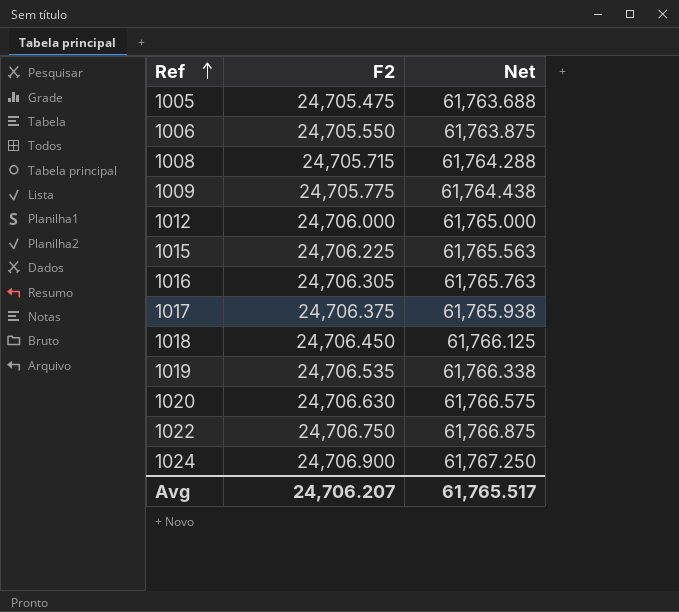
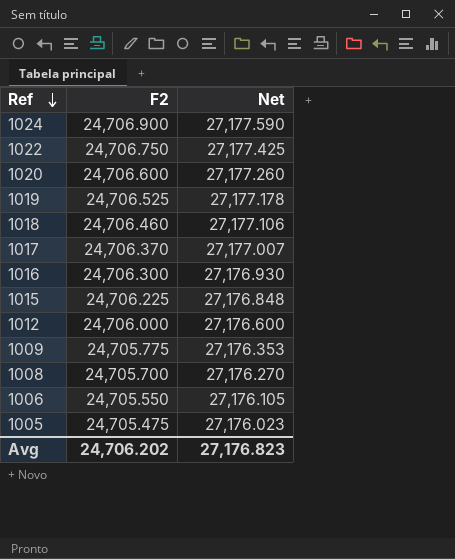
row order: Ref ascending -> Ref descending
column Net | formula: [F2] * 2.5 -> [F2] * 1.1
1020 | F2: 24,706.630 -> 24,706.600
1019 | F2: 24,706.535 -> 24,706.525
1018 | F2: 24,706.450 -> 24,706.460
1017 | F2: 24,706.375 -> 24,706.370
1016 | F2: 24,706.305 -> 24,706.300
1008 | F2: 24,705.715 -> 24,705.700
Avg | F2: 24,706.207 -> 24,706.202
Avg | Net: 61,765.517 -> 27,176.823

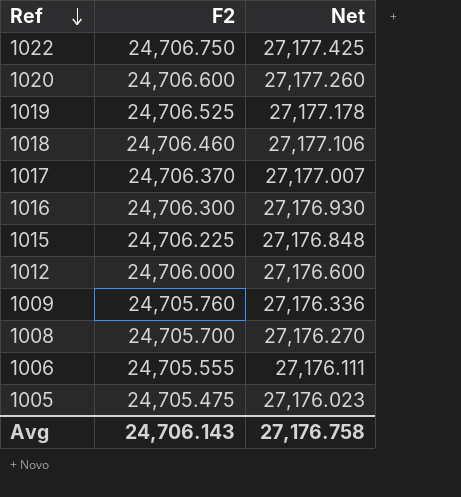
row 1024: 24,706.900 | 27,177.590 -> none
1009 | F2: 24,705.775 -> 24,705.760
1009 | Net: 27,176.353 -> 27,176.336
1006 | F2: 24,705.550 -> 24,705.555
1006 | Net: 27,176.105 -> 27,176.111
Avg | F2: 24,706.202 -> 24,706.143
Avg | Net: 27,176.823 -> 27,176.758

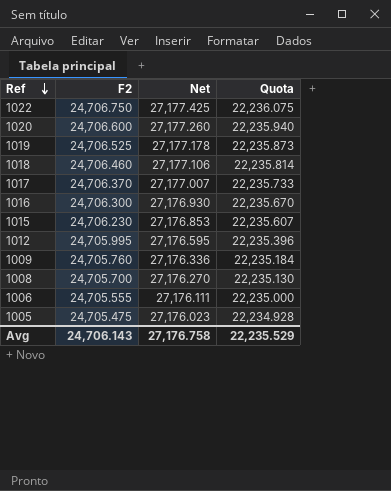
column Quota | formula: none -> [F2] * 0.9
1015 | F2: 24,706.225 -> 24,706.230
1015 | Net: 27,176.848 -> 27,176.853
1012 | F2: 24,706.000 -> 24,705.995
1012 | Net: 27,176.600 -> 27,176.595

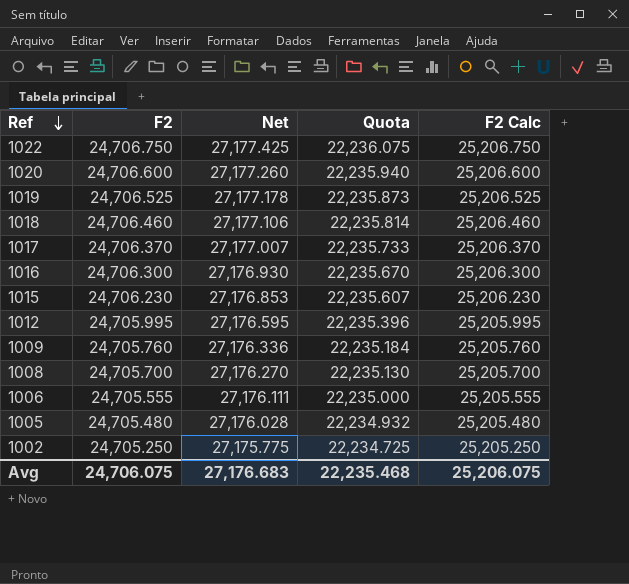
column F2 Calc | formula: none -> [F2] + 500
1005 | F2: 24,705.475 -> 24,705.480
1005 | Net: 27,176.023 -> 27,176.028
1005 | Quota: 22,234.928 -> 22,234.932
row 1002: none -> 24,705.250 | 27,175.775 | 22,234.725 | 25,205.250
Avg | F2: 24,706.143 -> 24,706.075
Avg | Net: 27,176.758 -> 27,176.683
Avg | Quota: 22,235.529 -> 22,235.468

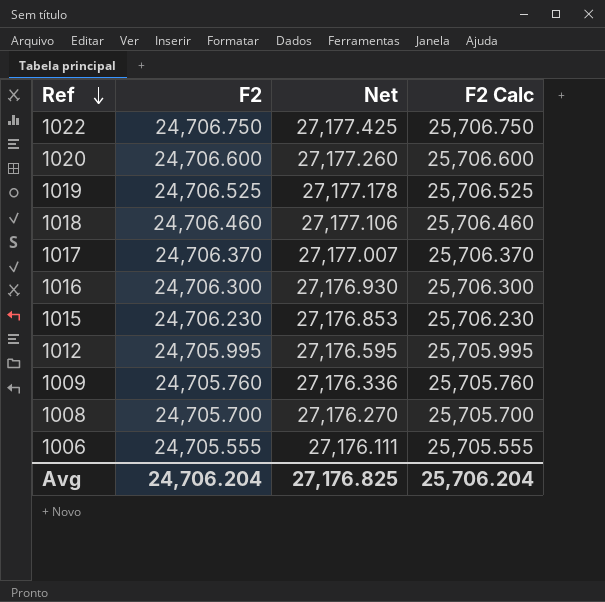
column Quota | formula: [F2] * 0.9 -> none
column F2 Calc | formula: [F2] + 500 -> [F2] + 1000
row 1005: 24,705.480 | 27,176.028 | 22,234.932 | 25,205.480 -> none
row 1002: 24,705.250 | 27,175.775 | 22,234.725 | 25,205.250 -> none
Avg | F2: 24,706.075 -> 24,706.204
Avg | Net: 27,176.683 -> 27,176.825
Avg | F2 Calc: 25,206.075 -> 25,706.204

